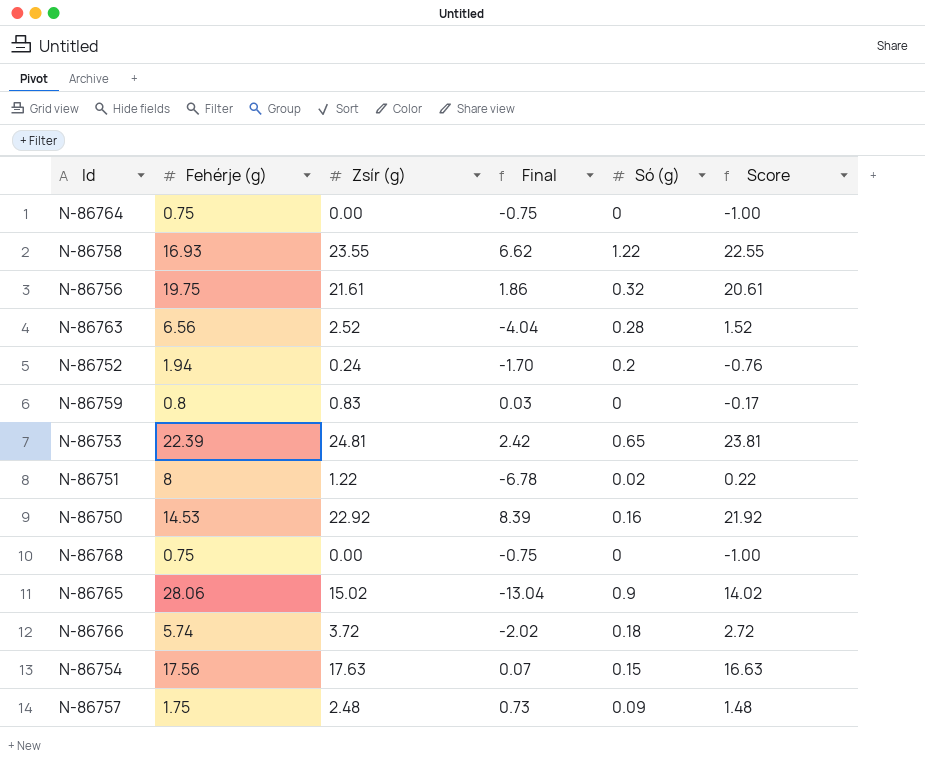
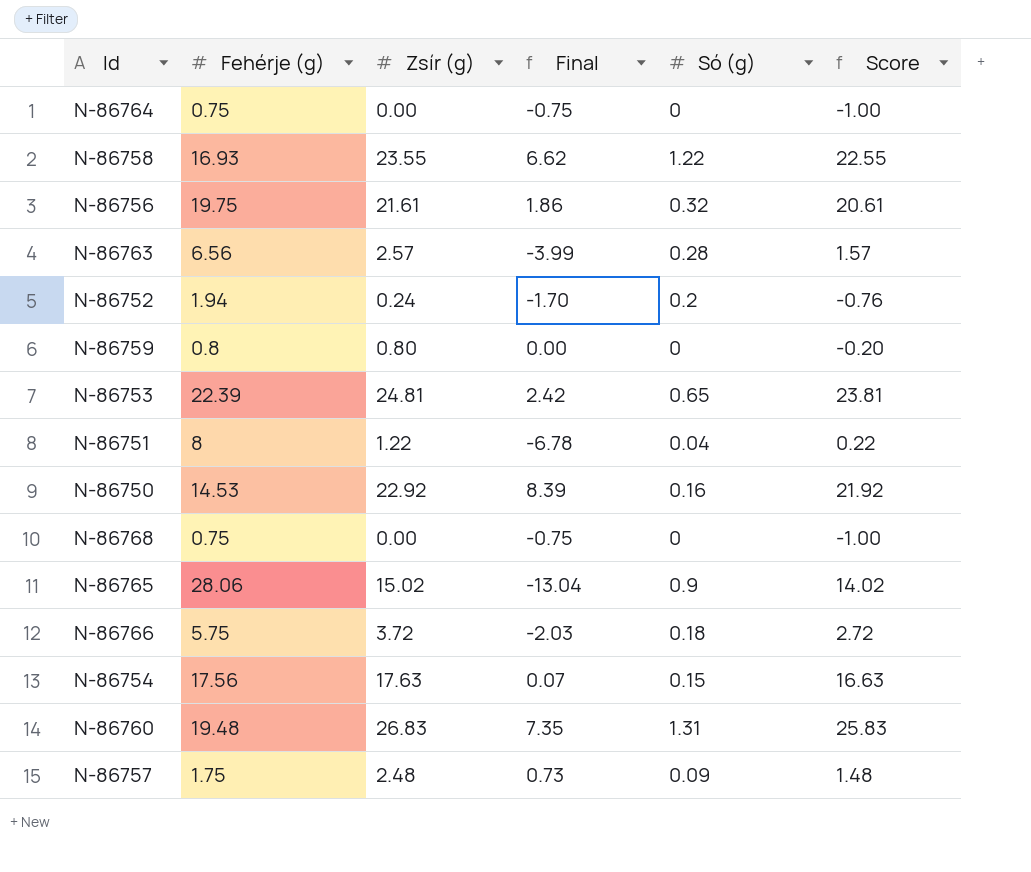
N-86763 | Zsír (g): 2.52 -> 2.57
N-86763 | Final: -4.04 -> -3.99
N-86763 | Score: 1.52 -> 1.57
N-86759 | Zsír (g): 0.83 -> 0.80
N-86759 | Final: 0.03 -> 0.00
N-86759 | Score: -0.17 -> -0.20
N-86751 | Só (g): 0.02 -> 0.04
N-86766 | Fehérje (g): 5.74 -> 5.75
N-86766 | Final: -2.02 -> -2.03
row N-86760: none -> 19.48 | 26.83 | 7.35 | 1.31 | 25.83

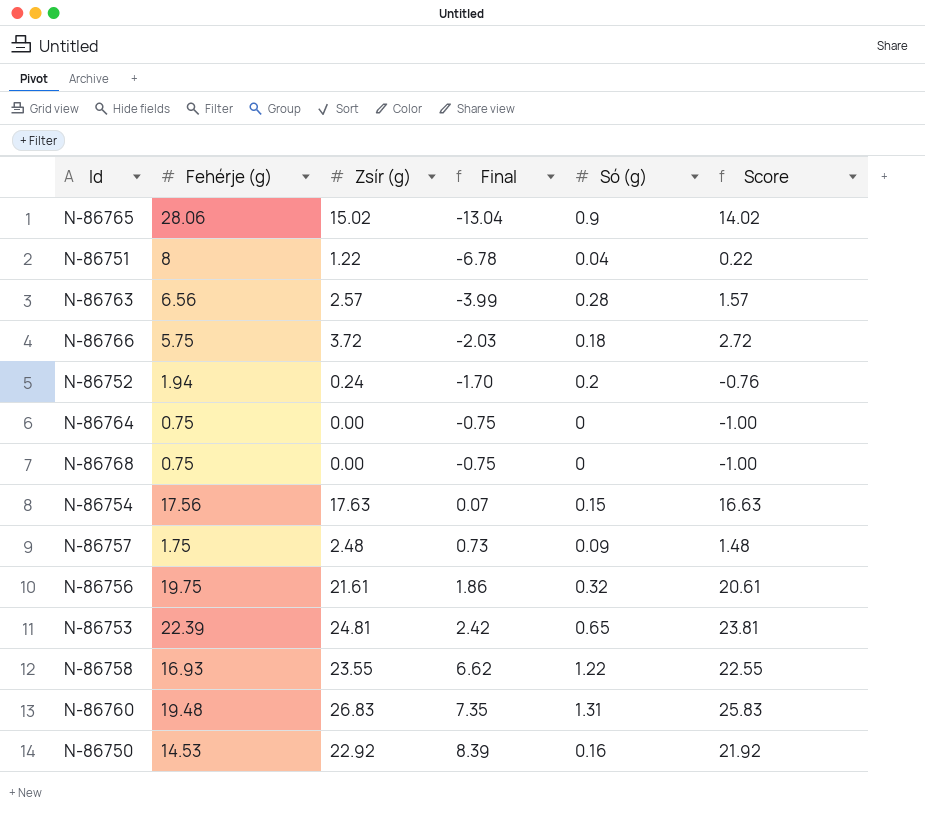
row order: none -> Final ascending
row N-86759: 0.8 | 0.80 | 0.00 | 0 | -0.20 -> none

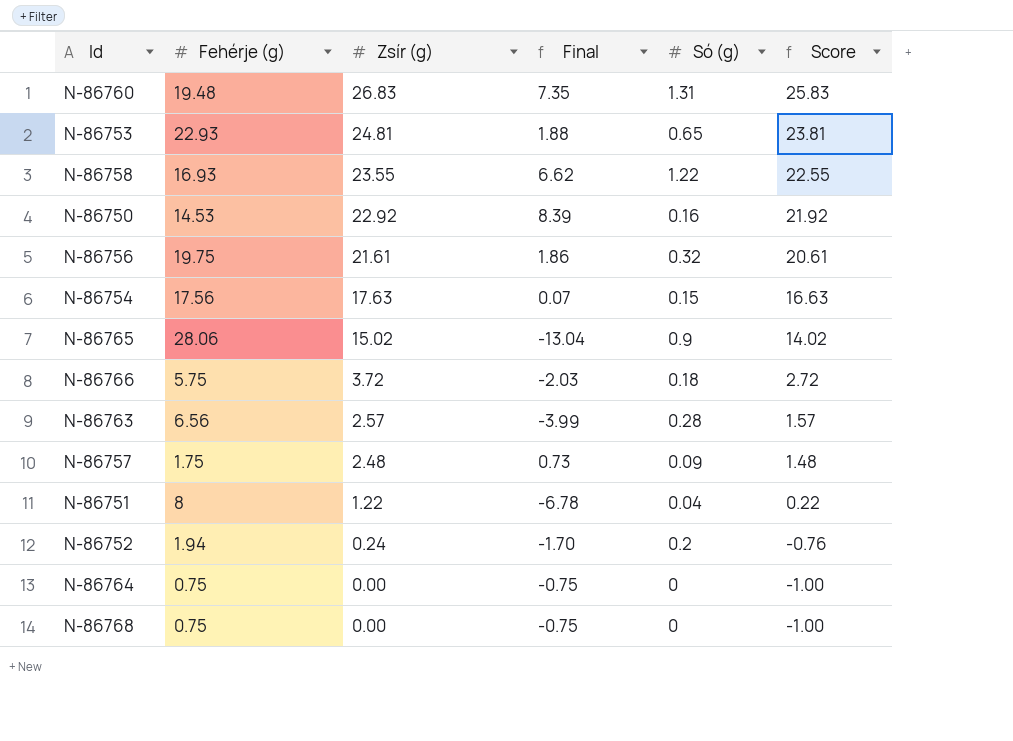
row order: Final ascending -> Zsír (g) descending
N-86753 | Fehérje (g): 22.39 -> 22.93
N-86753 | Final: 2.42 -> 1.88

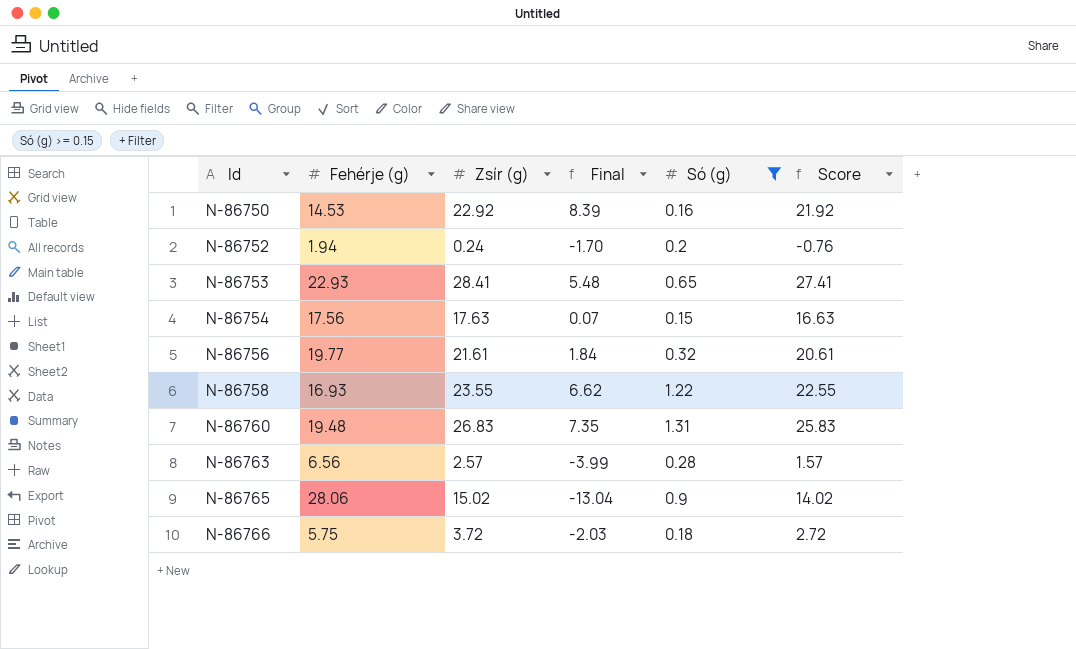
filter: none -> Só (g) >= 0.15
row order: Zsír (g) descending -> Id ascending
N-86753 | Zsír (g): 24.81 -> 28.41
N-86753 | Final: 1.88 -> 5.48
N-86753 | Score: 23.81 -> 27.41
N-86756 | Fehérje (g): 19.75 -> 19.77
N-86756 | Final: 1.86 -> 1.84

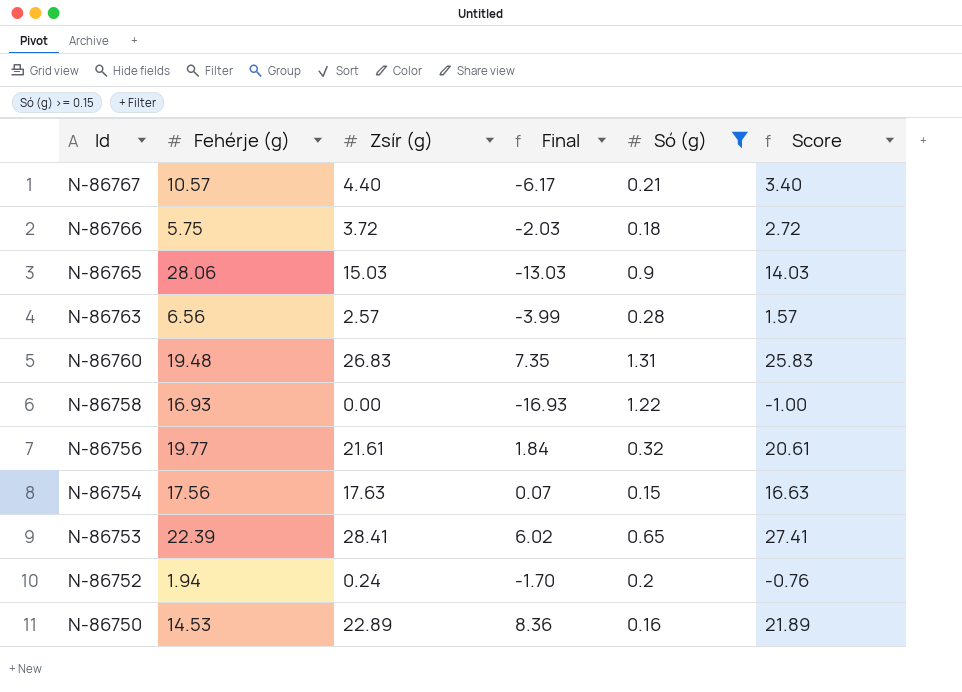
row order: Id ascending -> Id descending
row N-86767: none -> 10.57 | 4.40 | -6.17 | 0.21 | 3.40
N-86765 | Zsír (g): 15.02 -> 15.03
N-86765 | Final: -13.04 -> -13.03
N-86765 | Score: 14.02 -> 14.03
N-86758 | Zsír (g): 23.55 -> 0.00
N-86758 | Final: 6.62 -> -16.93
N-86758 | Score: 22.55 -> -1.00
N-86753 | Fehérje (g): 22.93 -> 22.39
N-86753 | Final: 5.48 -> 6.02
N-86750 | Zsír (g): 22.92 -> 22.89
N-86750 | Final: 8.39 -> 8.36
N-86750 | Score: 21.92 -> 21.89

